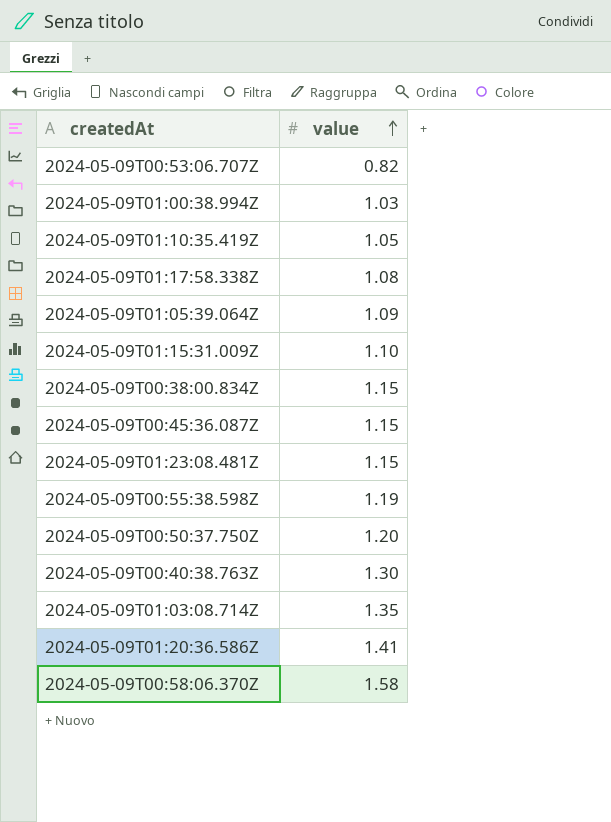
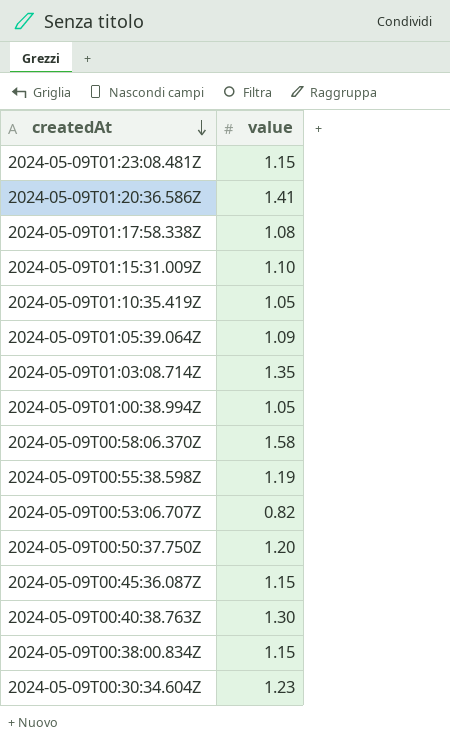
row order: value ascending -> createdAt descending
2024-05-09T01:00:38.994Z | value: 1.03 -> 1.05
row 2024-05-09T00:30:34.604Z: none -> 1.23

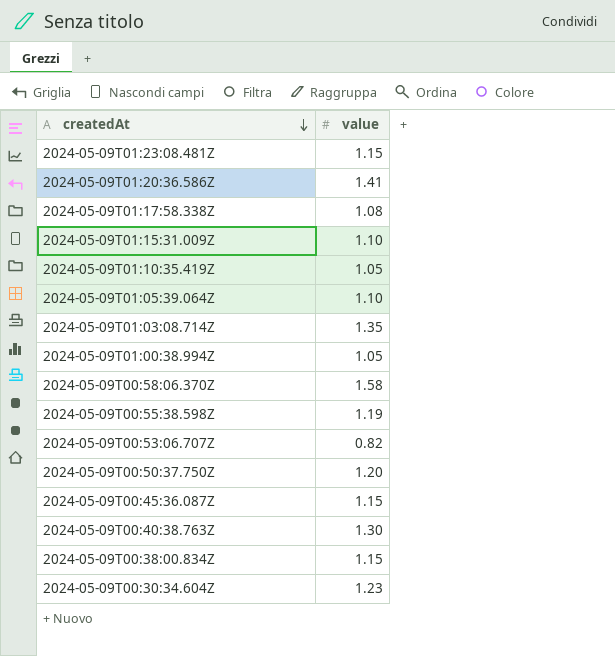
2024-05-09T01:05:39.064Z | value: 1.09 -> 1.10

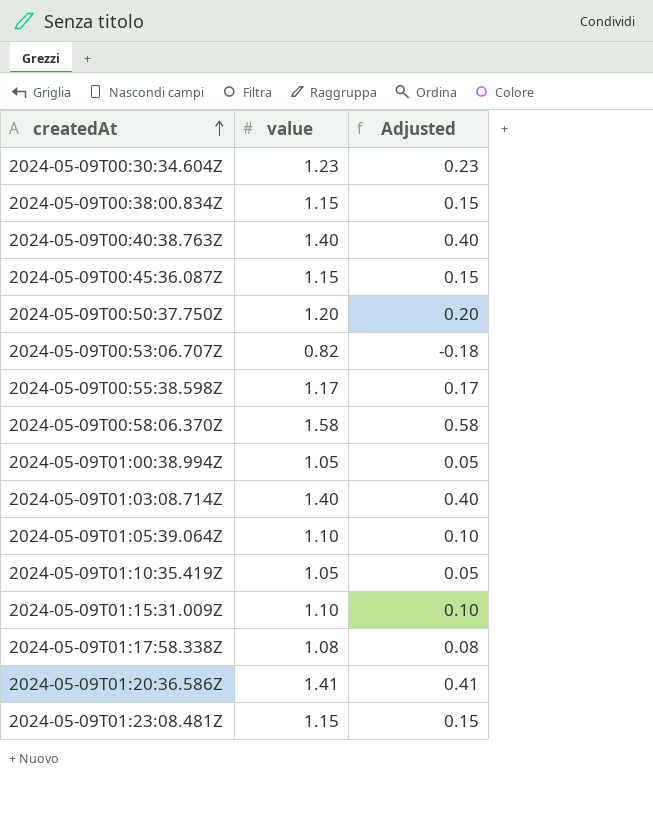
row order: createdAt descending -> createdAt ascending
column Adjusted | formula: none -> [value] - 1
2024-05-09T00:40:38.763Z | value: 1.30 -> 1.40
2024-05-09T00:55:38.598Z | value: 1.19 -> 1.17
2024-05-09T01:03:08.714Z | value: 1.35 -> 1.40

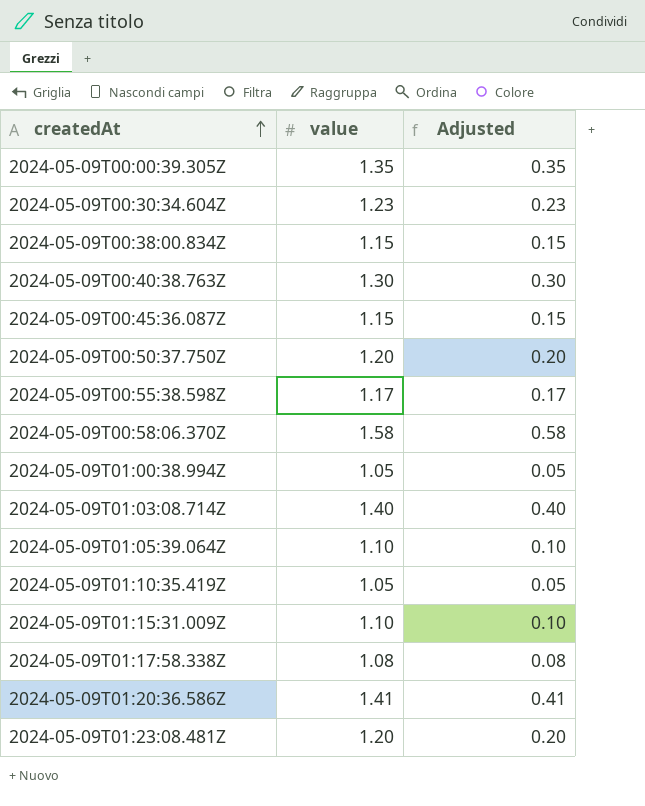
row 2024-05-09T00:53:06.707Z: 0.82 | -0.18 -> none
row 2024-05-09T00:00:39.305Z: none -> 1.35 | 0.35
2024-05-09T00:40:38.763Z | value: 1.40 -> 1.30
2024-05-09T00:40:38.763Z | Adjusted: 0.40 -> 0.30
2024-05-09T01:23:08.481Z | value: 1.15 -> 1.20
2024-05-09T01:23:08.481Z | Adjusted: 0.15 -> 0.20

